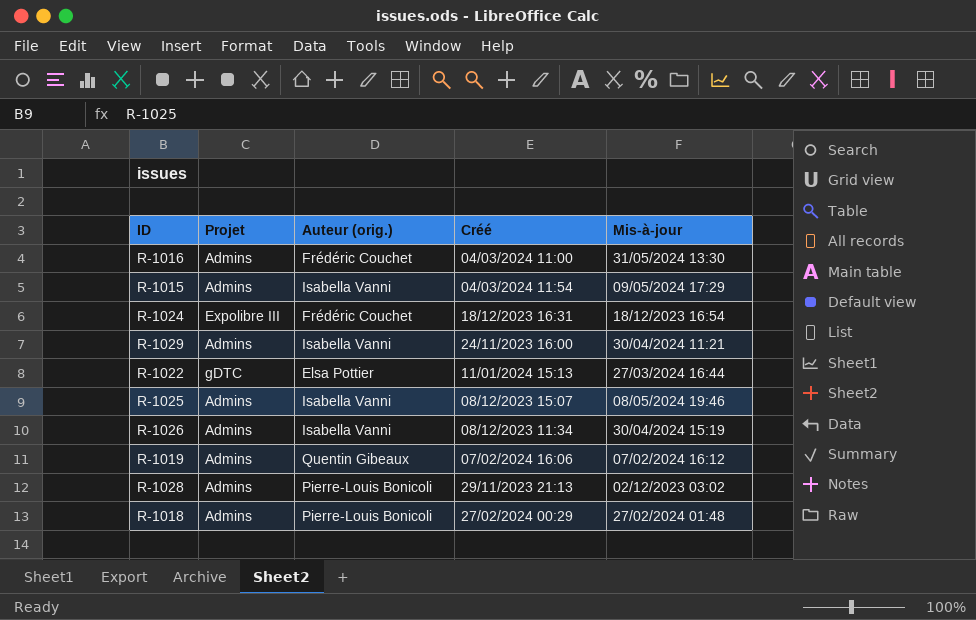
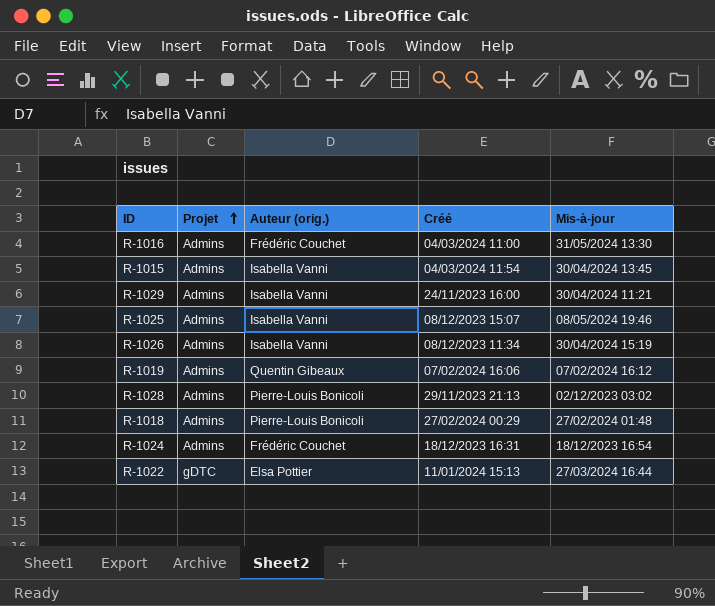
row order: none -> Projet ascending
R-1015 | Mis-à-jour: 09/05/2024 17:29 -> 30/04/2024 13:45
R-1024 | Projet: Expolibre III -> Admins

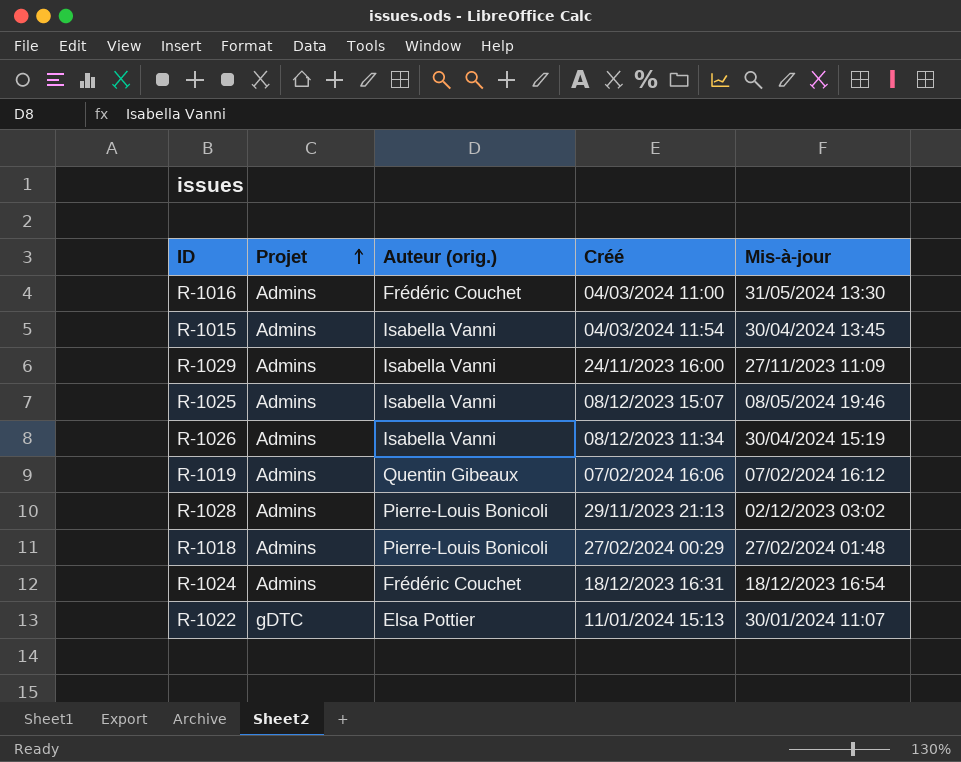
R-1029 | Mis-à-jour: 30/04/2024 11:21 -> 27/11/2023 11:09
R-1022 | Mis-à-jour: 27/03/2024 16:44 -> 30/01/2024 11:07

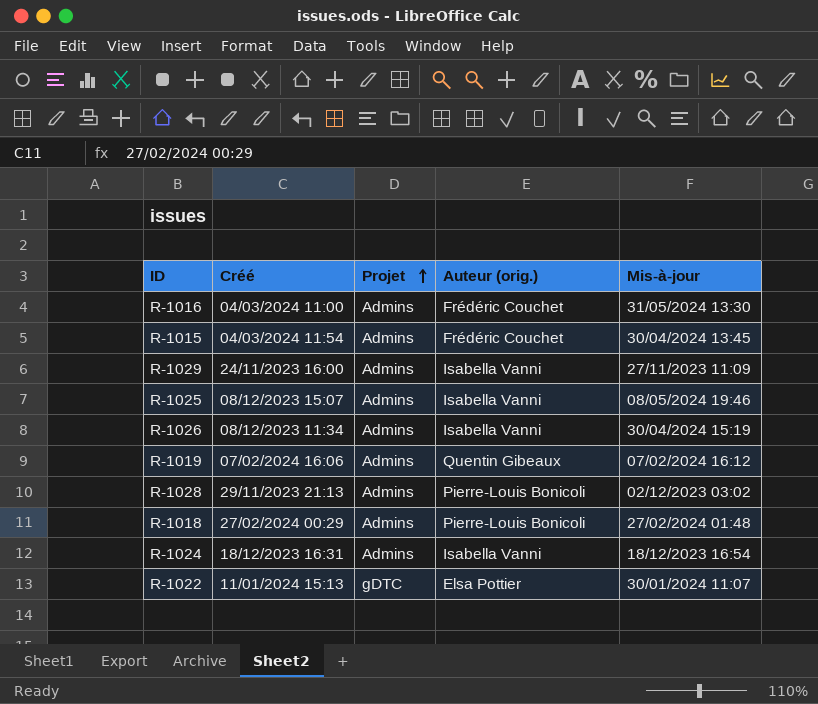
column Créé | position: 4 -> 2
R-1015 | Auteur (orig.): Isabella Vanni -> Frédéric Couchet
R-1024 | Auteur (orig.): Frédéric Couchet -> Isabella Vanni

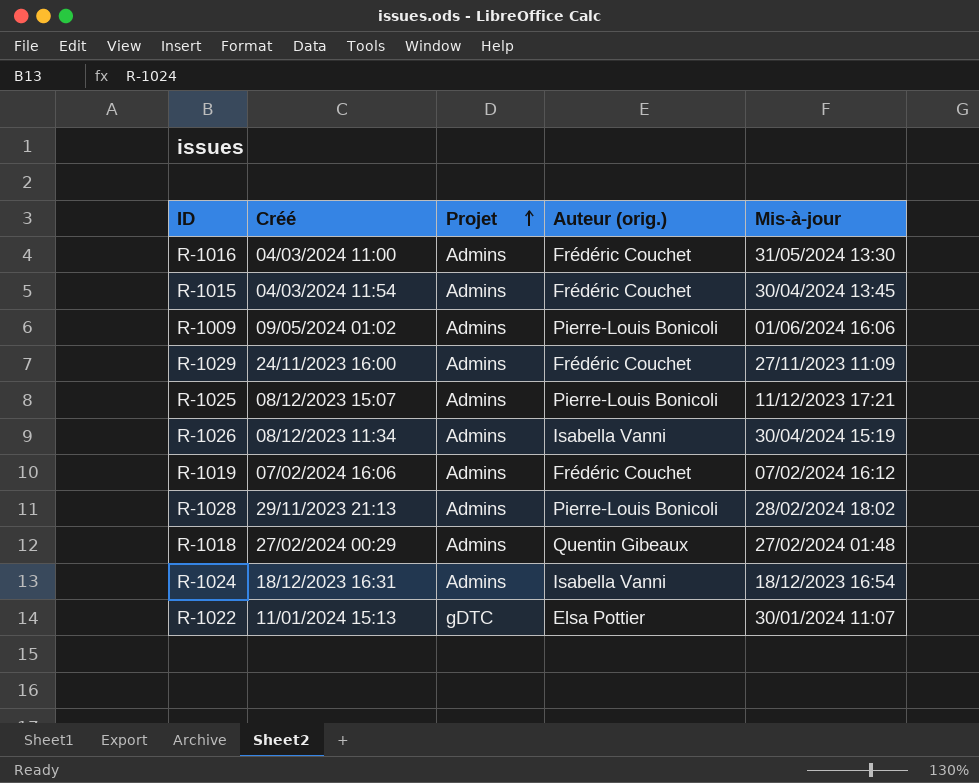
row R-1009: none -> 09/05/2024 01:02 | Admins | Pierre-Louis Bonicoli | 01/06/2024 16:06
R-1029 | Auteur (orig.): Isabella Vanni -> Frédéric Couchet
R-1025 | Auteur (orig.): Isabella Vanni -> Pierre-Louis Bonicoli
R-1025 | Mis-à-jour: 08/05/2024 19:46 -> 11/12/2023 17:21
R-1019 | Auteur (orig.): Quentin Gibeaux -> Frédéric Couchet
R-1028 | Mis-à-jour: 02/12/2023 03:02 -> 28/02/2024 18:02
R-1018 | Auteur (orig.): Pierre-Louis Bonicoli -> Quentin Gibeaux

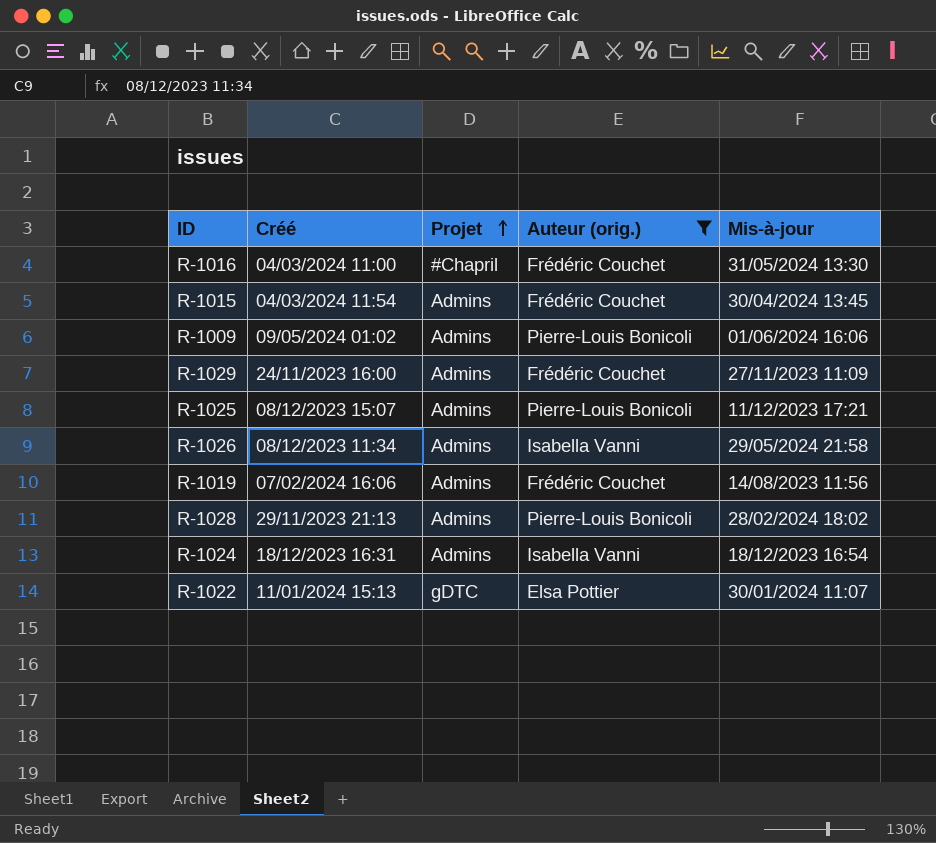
filter: none -> Auteur (orig.) != Quentin Gibeaux
R-1016 | Projet: Admins -> #Chapril
R-1026 | Mis-à-jour: 30/04/2024 15:19 -> 29/05/2024 21:58
R-1019 | Mis-à-jour: 07/02/2024 16:12 -> 14/08/2023 11:56

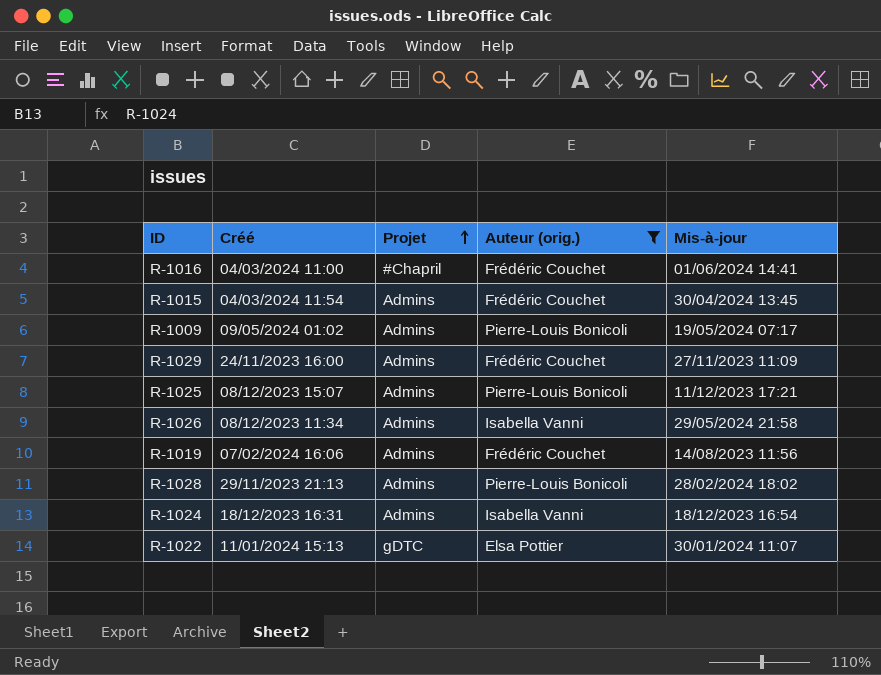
R-1016 | Mis-à-jour: 31/05/2024 13:30 -> 01/06/2024 14:41
R-1009 | Mis-à-jour: 01/06/2024 16:06 -> 19/05/2024 07:17

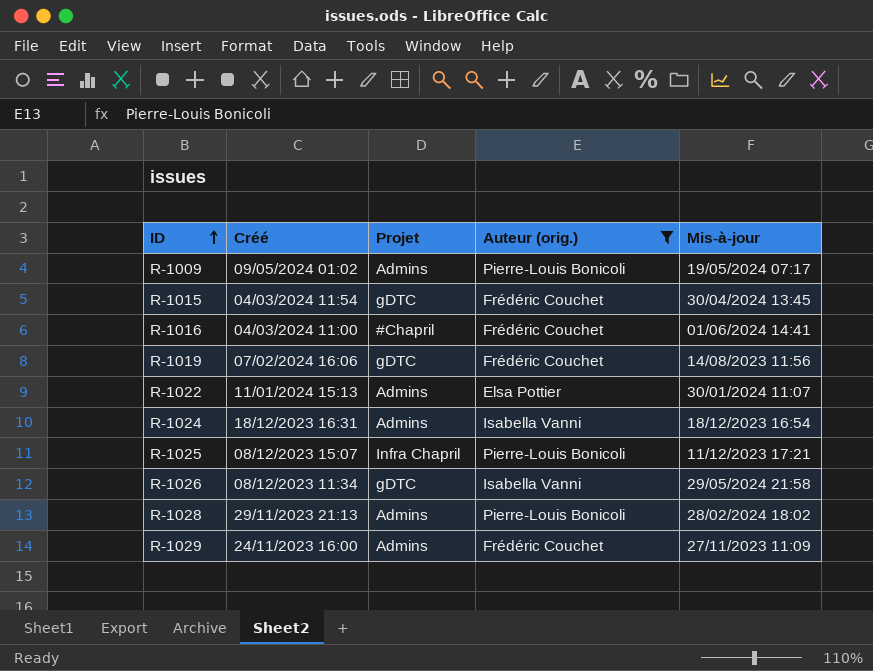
row order: Projet ascending -> ID ascending
R-1015 | Projet: Admins -> gDTC
R-1019 | Projet: Admins -> gDTC
R-1022 | Projet: gDTC -> Admins
R-1025 | Projet: Admins -> Infra Chapril
R-1026 | Projet: Admins -> gDTC

